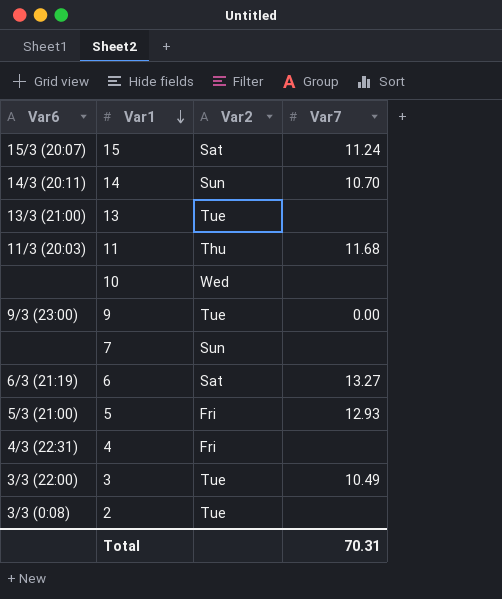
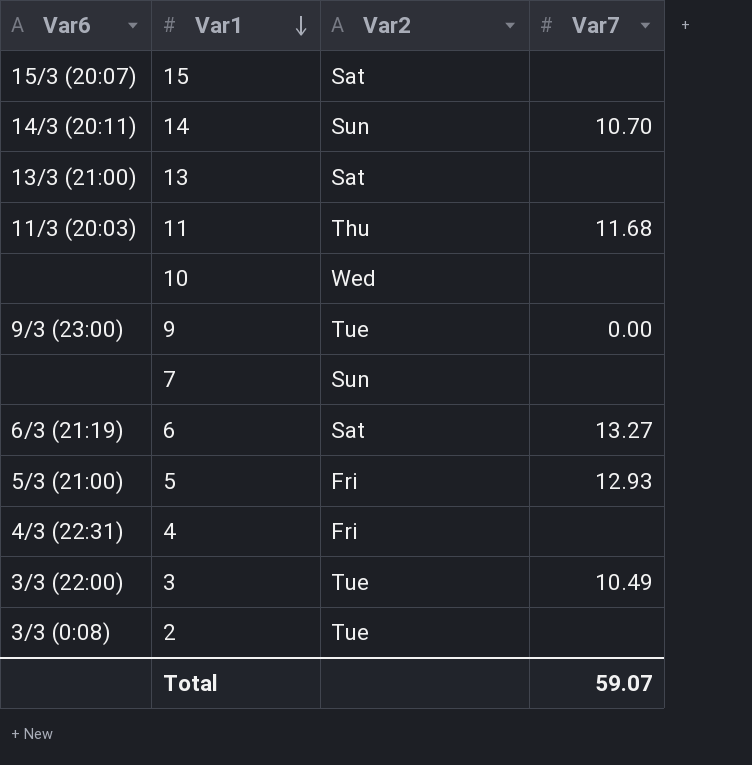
15 | Var7: 11.24 -> none
13 | Var2: Tue -> Sat
Total | Var7: 70.31 -> 59.07

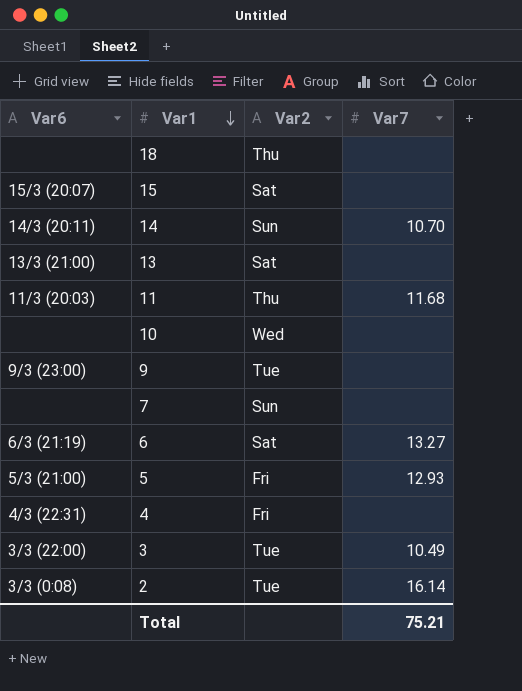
row 18: none -> none | Thu | none
9 | Var7: 0.00 -> none
2 | Var7: none -> 16.14
Total | Var7: 59.07 -> 75.21

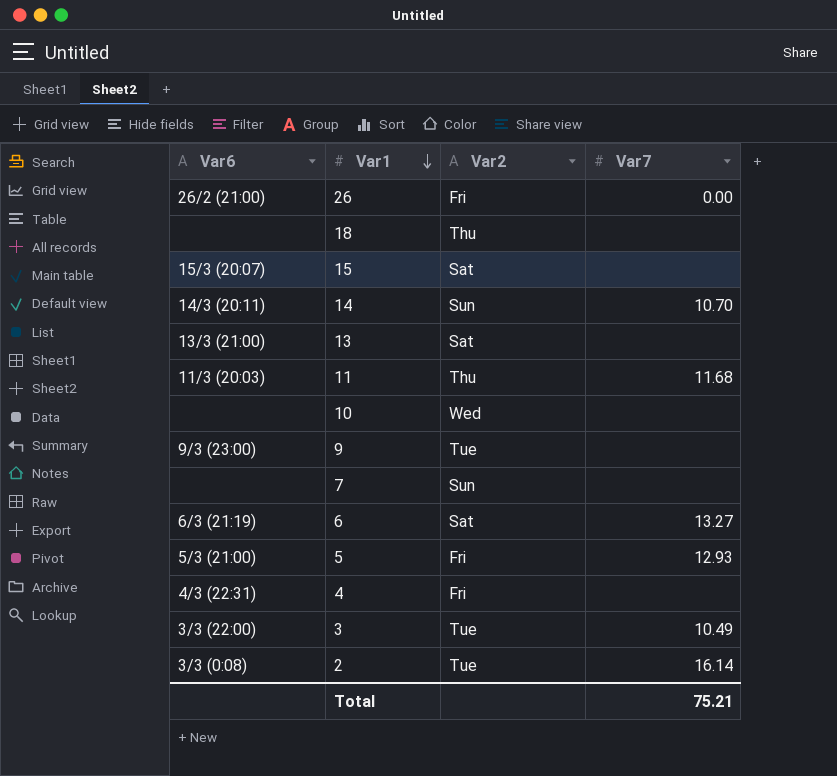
row 26: none -> 26/2 (21:00) | Fri | 0.00

